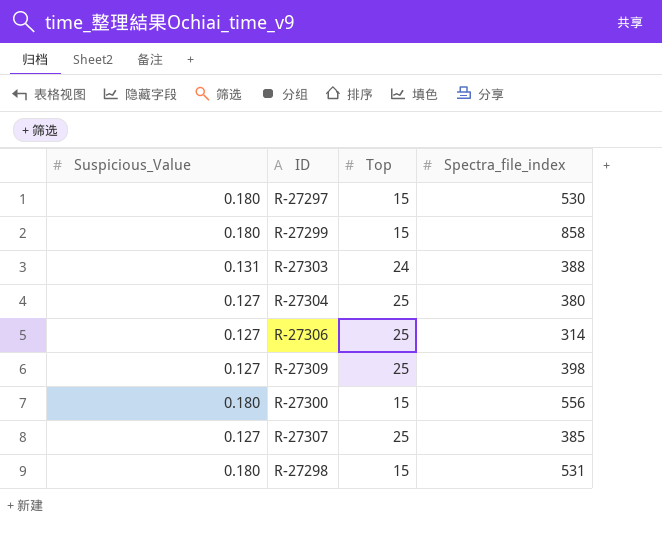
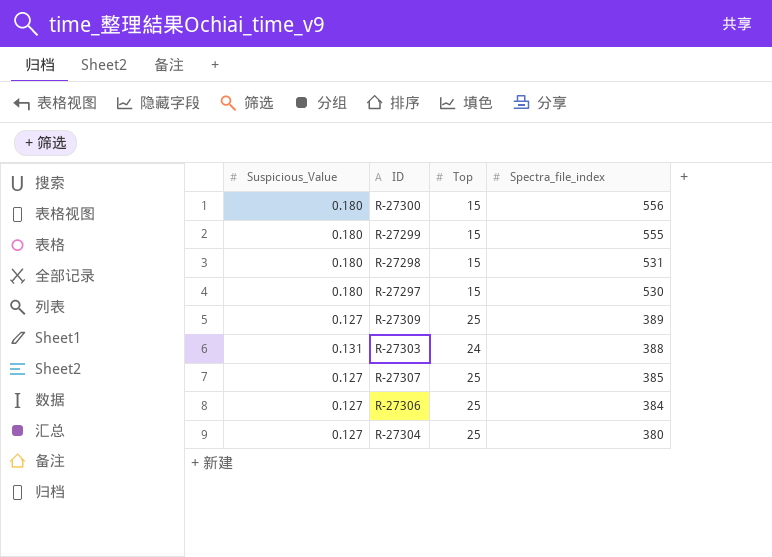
row order: none -> Spectra_file_index descending
R-27299 | Spectra_file_index: 858 -> 555
R-27309 | Spectra_file_index: 398 -> 389
R-27306 | Spectra_file_index: 314 -> 384

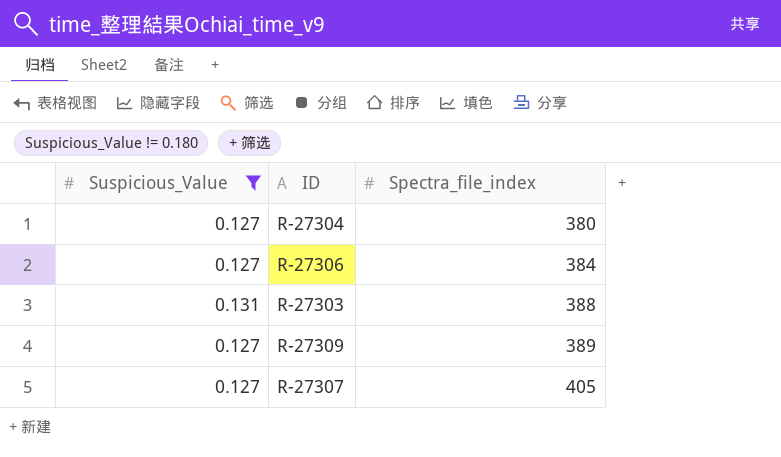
filter: none -> Suspicious_Value != 0.180
row order: Spectra_file_index descending -> Spectra_file_index ascending
column Top | position: 3 -> none
R-27307 | Spectra_file_index: 385 -> 405

